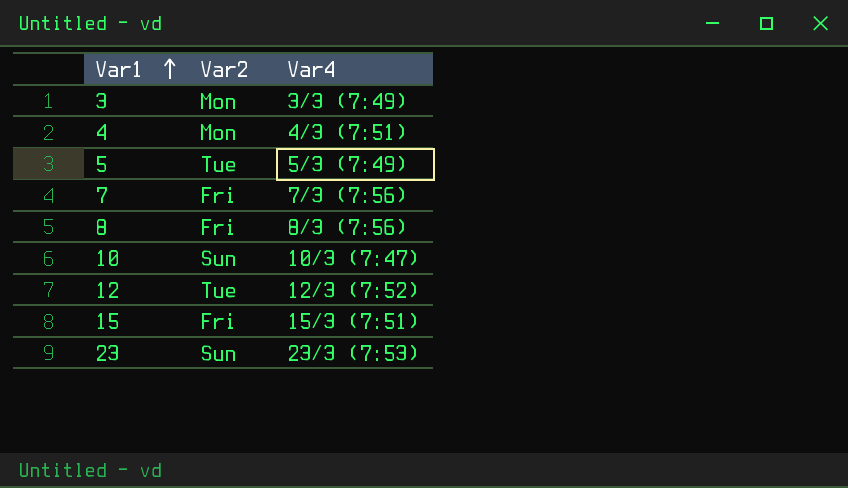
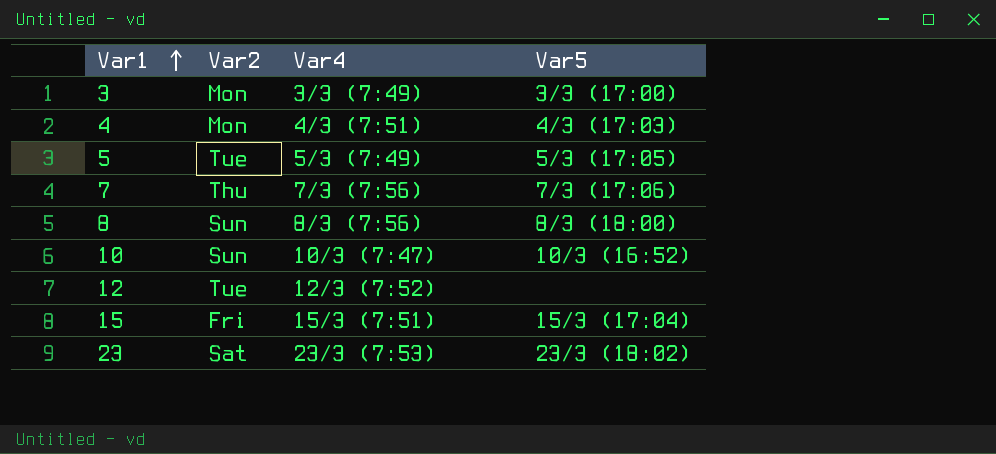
column Var5 | position: none -> 4
7 | Var2: Fri -> Thu
8 | Var2: Fri -> Sun
23 | Var2: Sun -> Sat

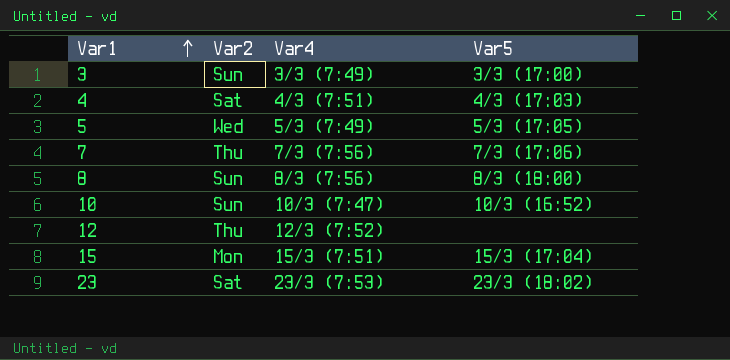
3 | Var2: Mon -> Sun
4 | Var2: Mon -> Sat
5 | Var2: Tue -> Wed
12 | Var2: Tue -> Thu
15 | Var2: Fri -> Mon

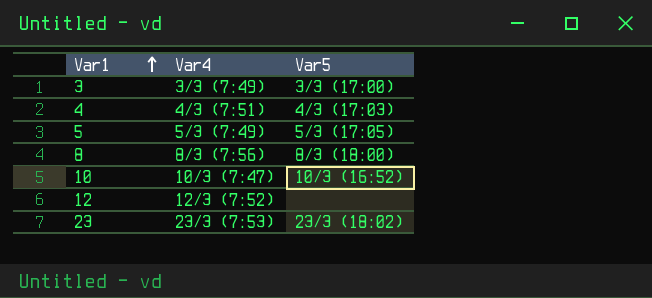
column Var2 | position: 2 -> none
row 7: Thu | 7/3 (7:56) | 7/3 (17:06) -> none
row 15: Mon | 15/3 (7:51) | 15/3 (17:04) -> none

